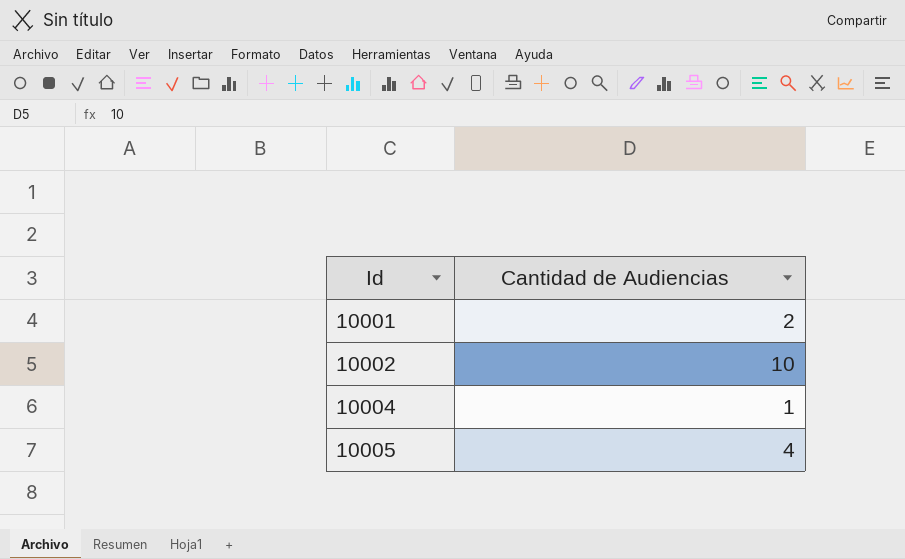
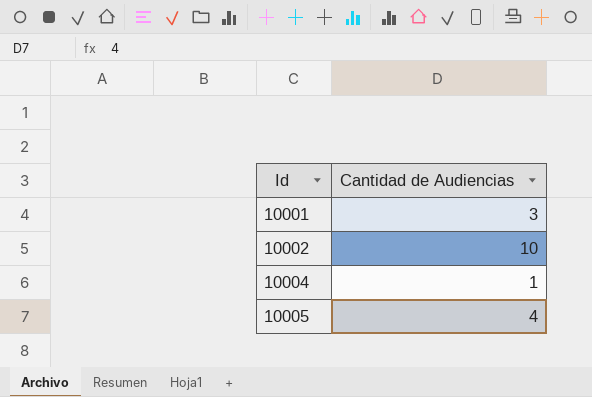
10001 | Cantidad de Audiencias: 2 -> 3

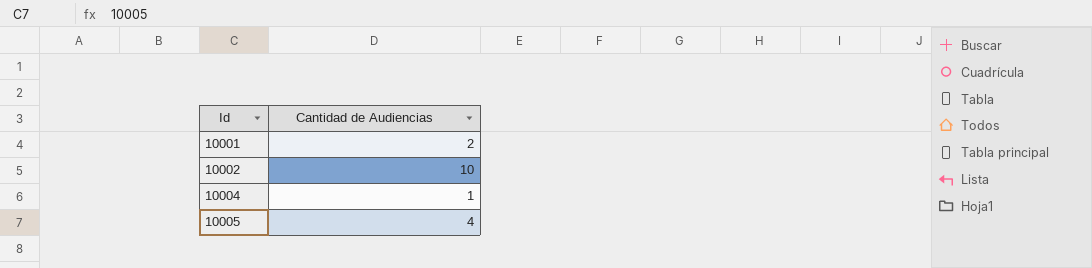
10001 | Cantidad de Audiencias: 3 -> 2

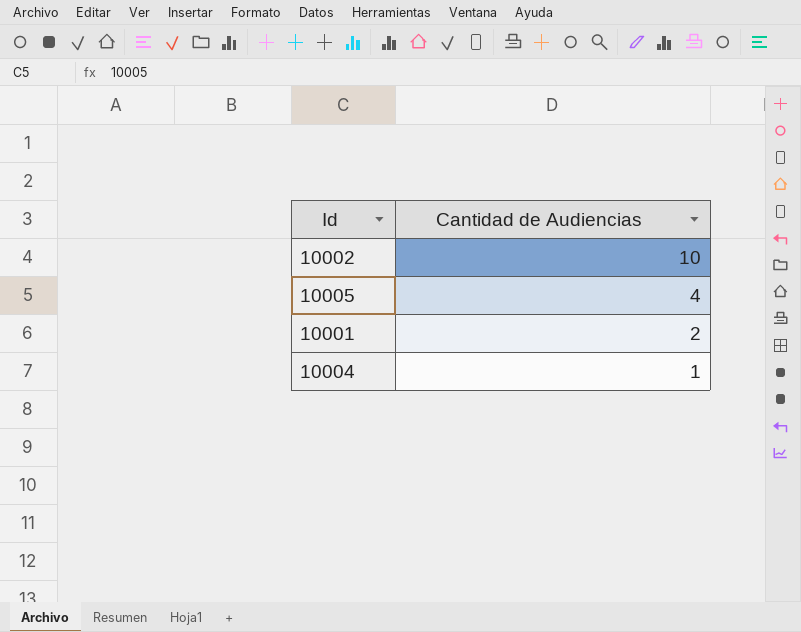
row order: Id ascending -> Cantidad de Audiencias descending

